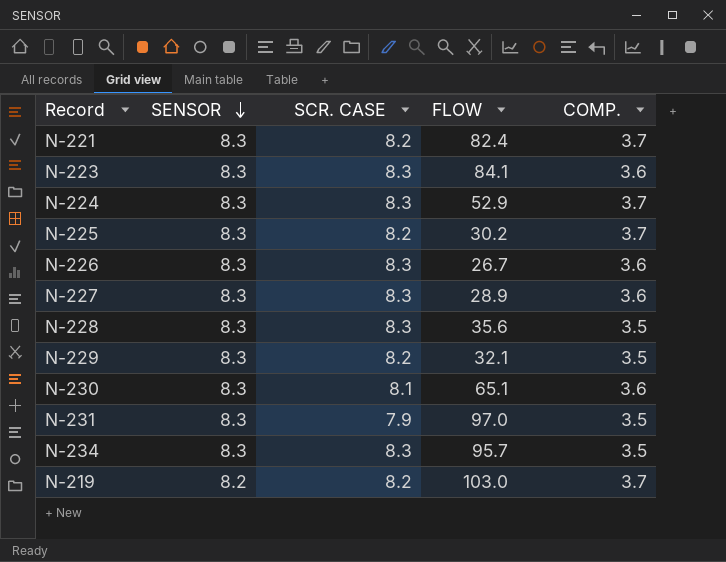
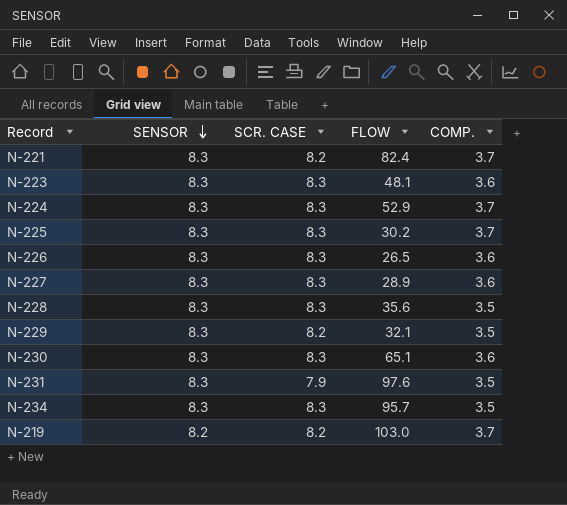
N-223 | FLOW: 84.1 -> 48.1
N-225 | SCR. CASE: 8.2 -> 8.3
N-226 | FLOW: 26.7 -> 26.5
N-230 | SCR. CASE: 8.1 -> 8.3
N-231 | FLOW: 97.0 -> 97.6

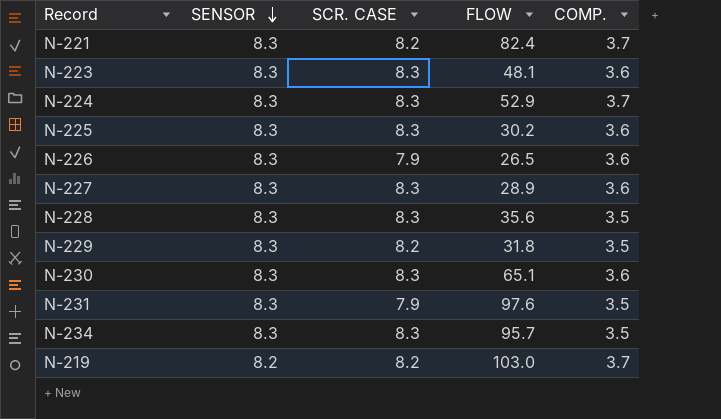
N-225 | COMP.: 3.7 -> 3.6
N-226 | SCR. CASE: 8.3 -> 7.9
N-229 | FLOW: 32.1 -> 31.8

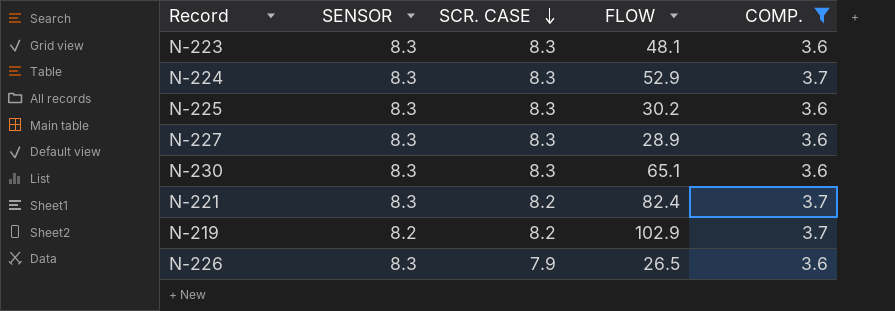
filter: none -> COMP. != 3.5
row order: SENSOR descending -> SCR. CASE descending
N-219 | FLOW: 103.0 -> 102.9

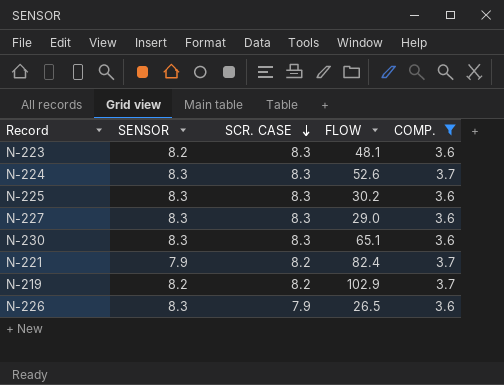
N-223 | SENSOR: 8.3 -> 8.2
N-224 | FLOW: 52.9 -> 52.6
N-227 | FLOW: 28.9 -> 29.0
N-221 | SENSOR: 8.3 -> 7.9

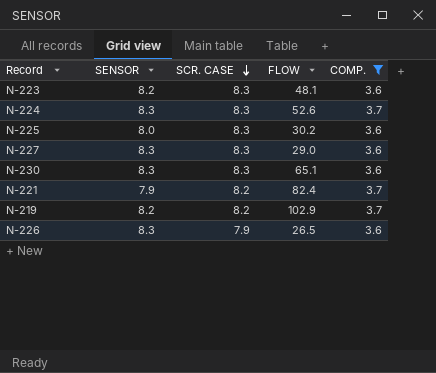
N-225 | SENSOR: 8.3 -> 8.0

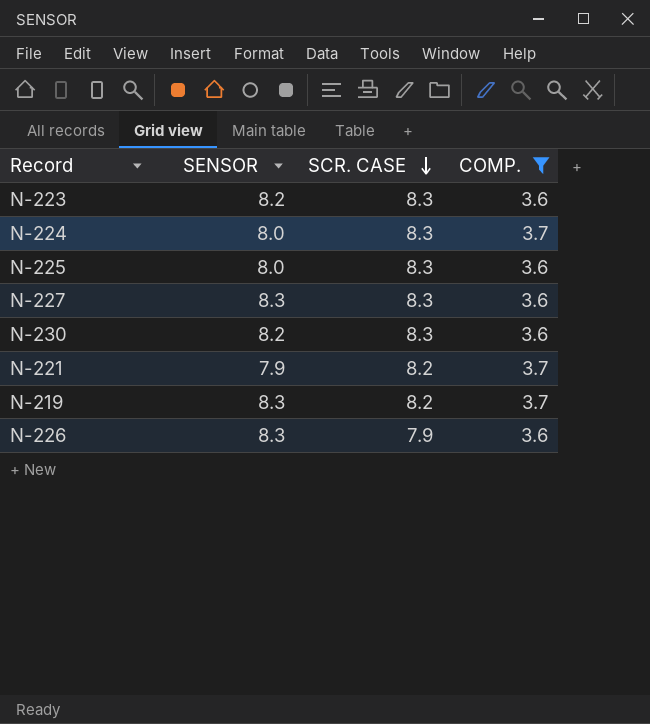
column FLOW | position: 4 -> none
N-224 | SENSOR: 8.3 -> 8.0
N-230 | SENSOR: 8.3 -> 8.2
N-219 | SENSOR: 8.2 -> 8.3

